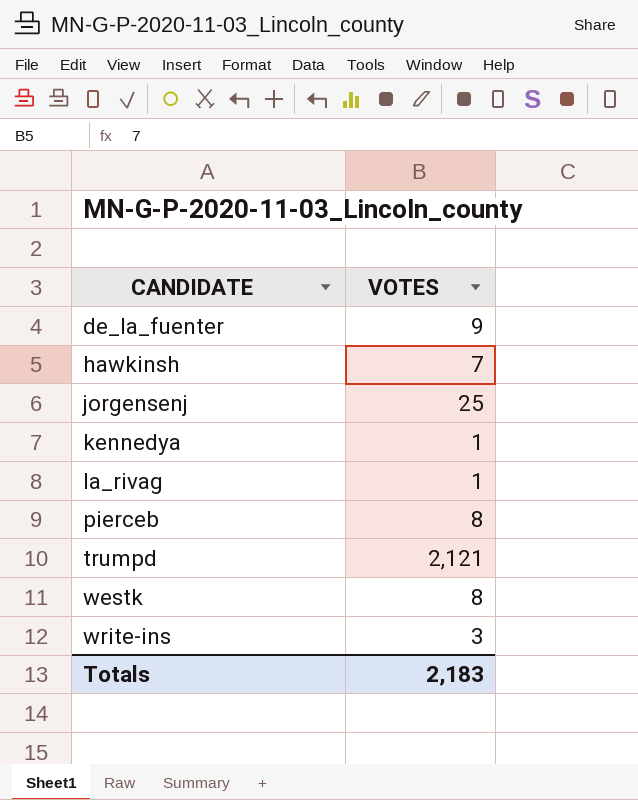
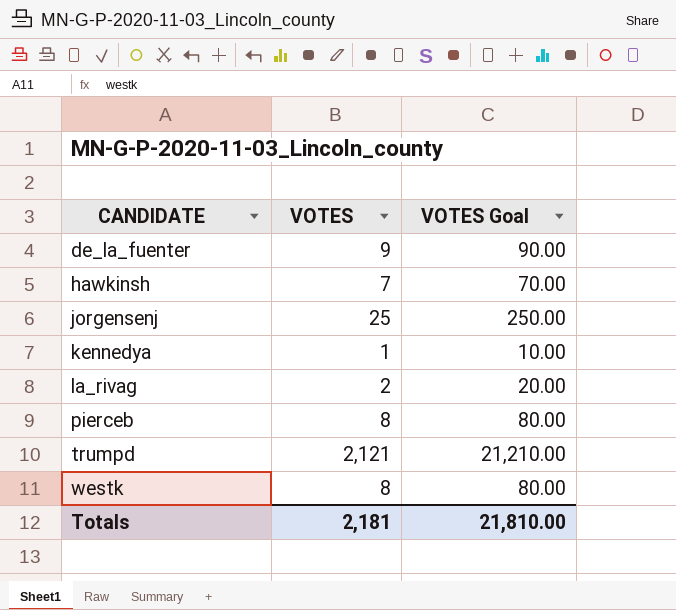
column VOTES Goal | formula: none -> [VOTES] * 10
row write-ins: 3 -> none
la_rivag | VOTES: 1 -> 2
Totals | VOTES: 2,183 -> 2,181

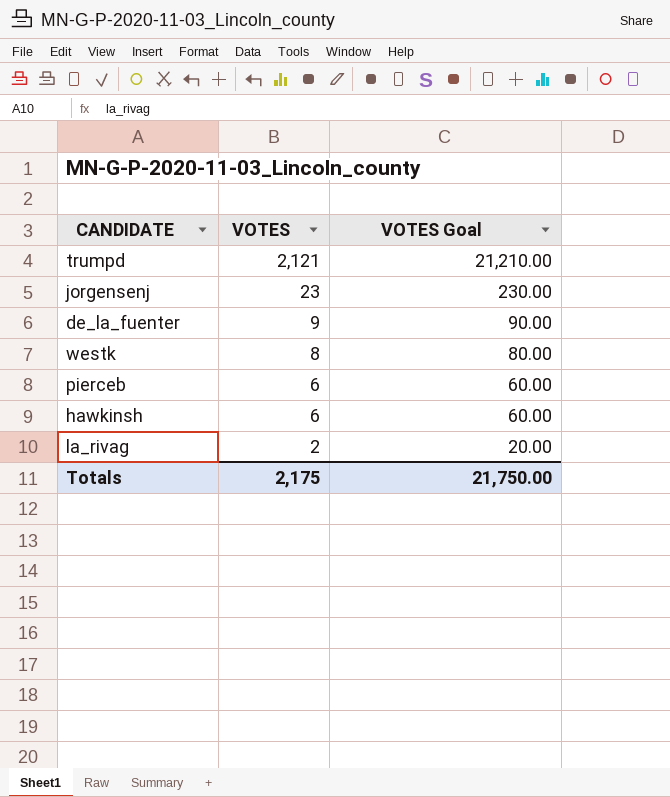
row order: CANDIDATE ascending -> VOTES descending
row kennedya: 1 | 10.00 -> none
jorgensenj | VOTES: 25 -> 23
jorgensenj | VOTES Goal: 250.00 -> 230.00
pierceb | VOTES: 8 -> 6
pierceb | VOTES Goal: 80.00 -> 60.00
hawkinsh | VOTES: 7 -> 6
hawkinsh | VOTES Goal: 70.00 -> 60.00
Totals | VOTES: 2,181 -> 2,175
Totals | VOTES Goal: 21,810.00 -> 21,750.00

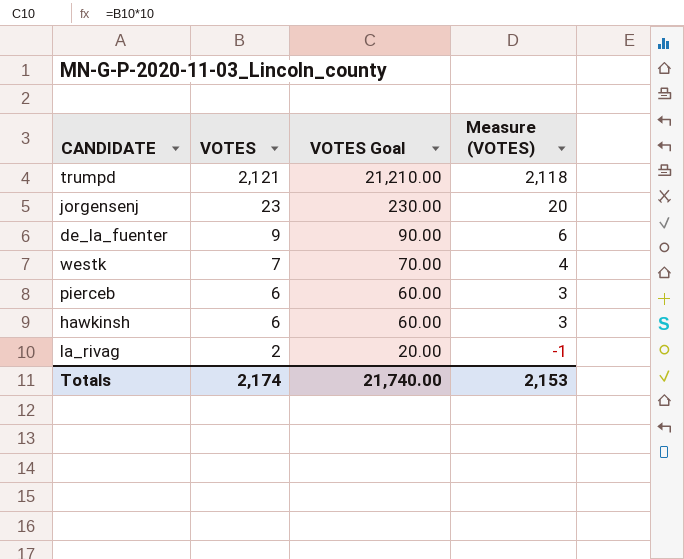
column Measure (VOTES) | formula: none -> [VOTES] - 3
westk | VOTES: 8 -> 7
westk | VOTES Goal: 80.00 -> 70.00
Totals | VOTES: 2,175 -> 2,174
Totals | VOTES Goal: 21,750.00 -> 21,740.00

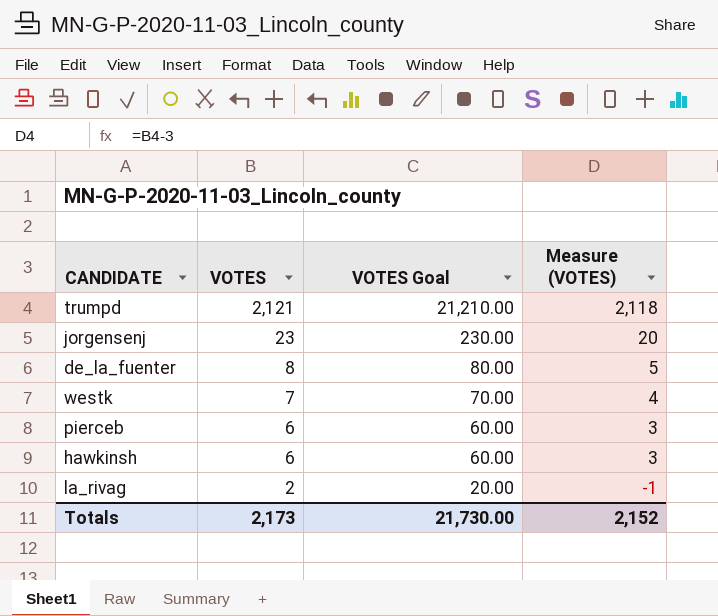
de_la_fuenter | VOTES: 9 -> 8
de_la_fuenter | VOTES Goal: 90.00 -> 80.00
de_la_fuenter | Measure (VOTES): 6 -> 5
Totals | VOTES: 2,174 -> 2,173
Totals | VOTES Goal: 21,740.00 -> 21,730.00
Totals | Measure (VOTES): 2,153 -> 2,152

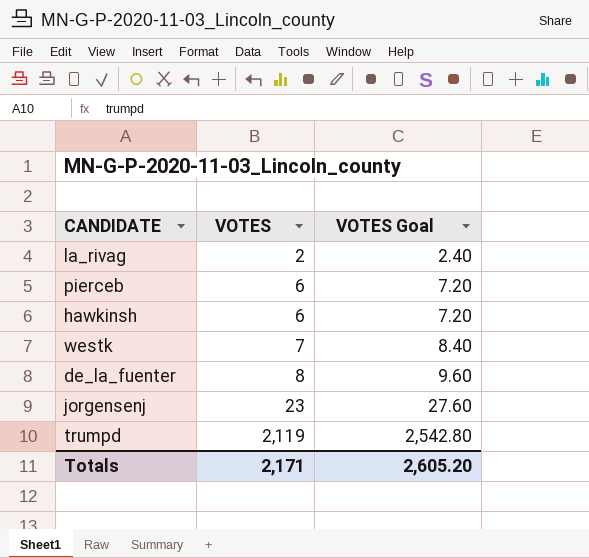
row order: VOTES descending -> VOTES ascending
column Measure (VOTES) | formula: [VOTES] - 3 -> none
column VOTES Goal | formula: [VOTES] * 10 -> [VOTES] * 1.2
trumpd | VOTES: 2,121 -> 2,119
Totals | VOTES: 2,173 -> 2,171
Totals | VOTES Goal: 21,730.00 -> 2,605.20

